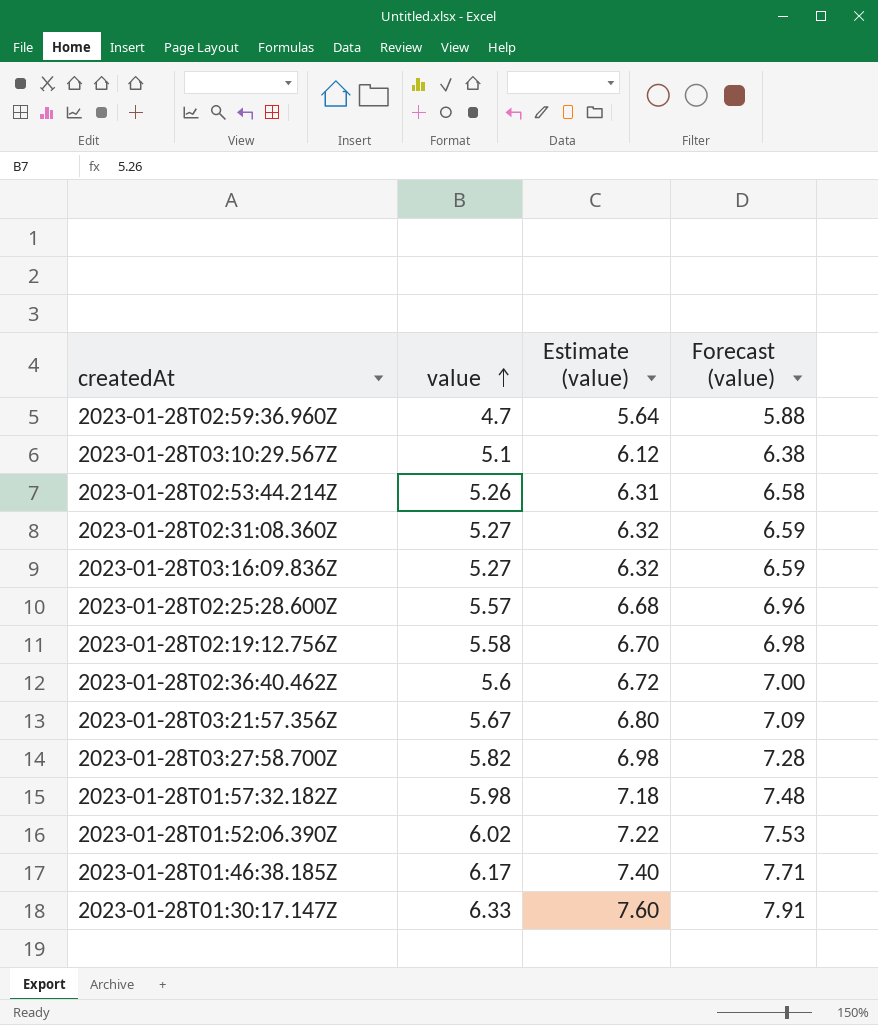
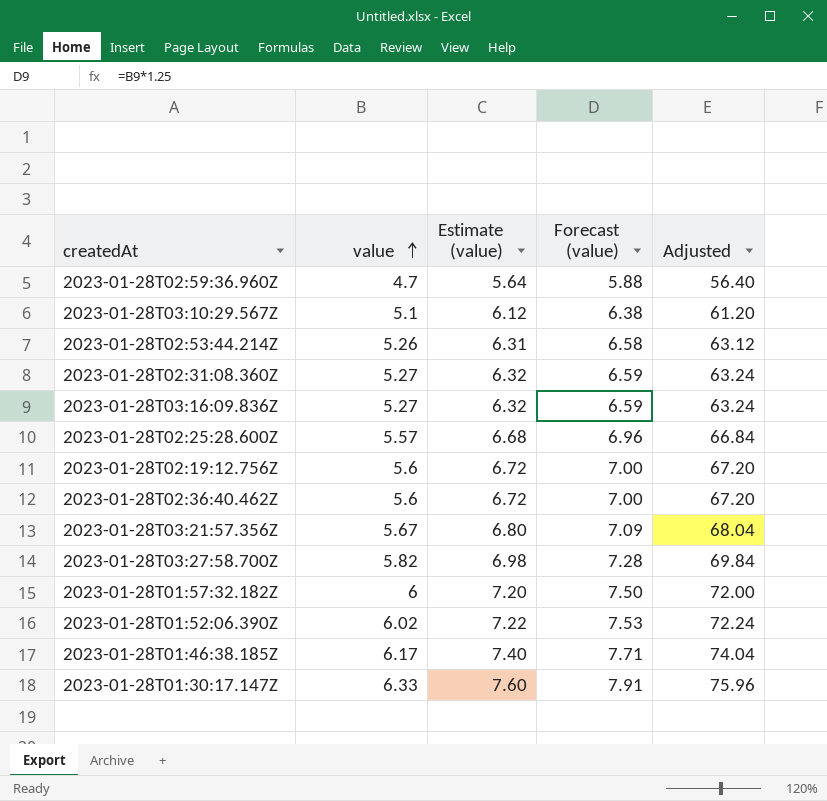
column Adjusted | formula: none -> [value] * 12
2023-01-28T02:19:12.756Z | value: 5.58 -> 5.6
2023-01-28T02:19:12.756Z | Estimate (value): 6.70 -> 6.72
2023-01-28T02:19:12.756Z | Forecast (value): 6.98 -> 7.00
2023-01-28T01:57:32.182Z | value: 5.98 -> 6
2023-01-28T01:57:32.182Z | Estimate (value): 7.18 -> 7.20
2023-01-28T01:57:32.182Z | Forecast (value): 7.48 -> 7.50

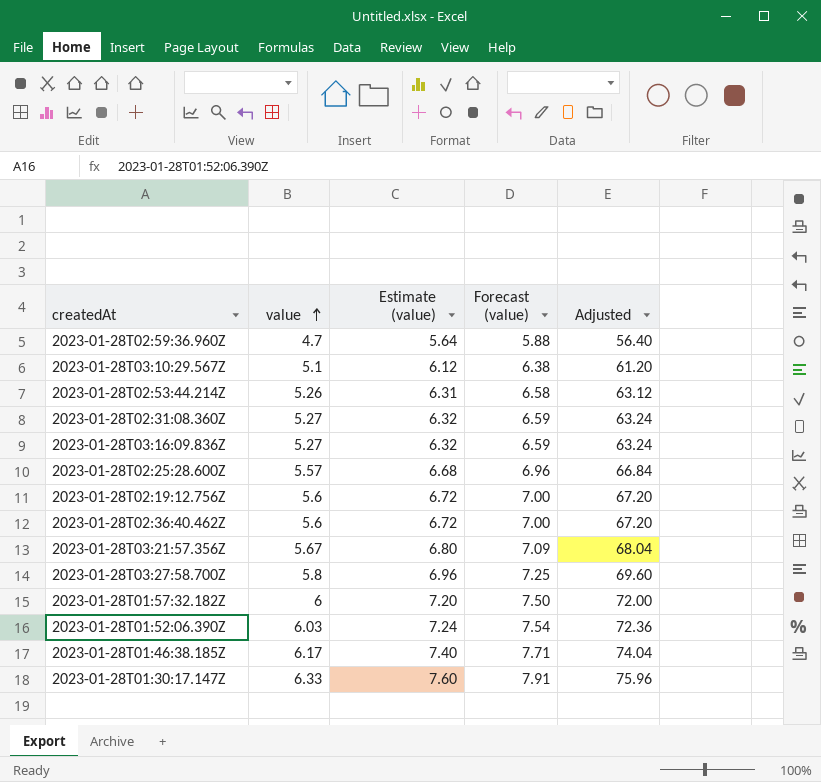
2023-01-28T03:27:58.700Z | value: 5.82 -> 5.8
2023-01-28T03:27:58.700Z | Estimate (value): 6.98 -> 6.96
2023-01-28T03:27:58.700Z | Forecast (value): 7.28 -> 7.25
2023-01-28T03:27:58.700Z | Adjusted: 69.84 -> 69.60
2023-01-28T01:52:06.390Z | value: 6.02 -> 6.03
2023-01-28T01:52:06.390Z | Estimate (value): 7.22 -> 7.24
2023-01-28T01:52:06.390Z | Forecast (value): 7.53 -> 7.54
2023-01-28T01:52:06.390Z | Adjusted: 72.24 -> 72.36

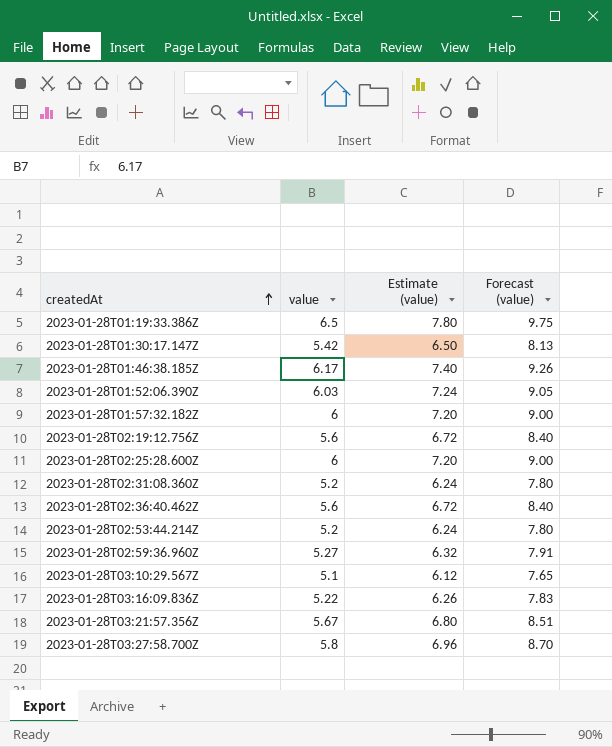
row order: value ascending -> createdAt ascending
column Adjusted | formula: [value] * 12 -> none
column Forecast (value) | formula: [value] * 1.25 -> [value] * 1.5
row 2023-01-28T01:19:33.386Z: none -> 6.5 | 7.80 | 9.75
2023-01-28T01:30:17.147Z | value: 6.33 -> 5.42
2023-01-28T01:30:17.147Z | Estimate (value): 7.60 -> 6.50
2023-01-28T02:25:28.600Z | value: 5.57 -> 6
2023-01-28T02:25:28.600Z | Estimate (value): 6.68 -> 7.20
2023-01-28T02:31:08.360Z | value: 5.27 -> 5.2
2023-01-28T02:31:08.360Z | Estimate (value): 6.32 -> 6.24
2023-01-28T02:53:44.214Z | value: 5.26 -> 5.2
2023-01-28T02:53:44.214Z | Estimate (value): 6.31 -> 6.24
2023-01-28T02:59:36.960Z | value: 4.7 -> 5.27
2023-01-28T02:59:36.960Z | Estimate (value): 5.64 -> 6.32
2023-01-28T03:16:09.836Z | value: 5.27 -> 5.22
2023-01-28T03:16:09.836Z | Estimate (value): 6.32 -> 6.26

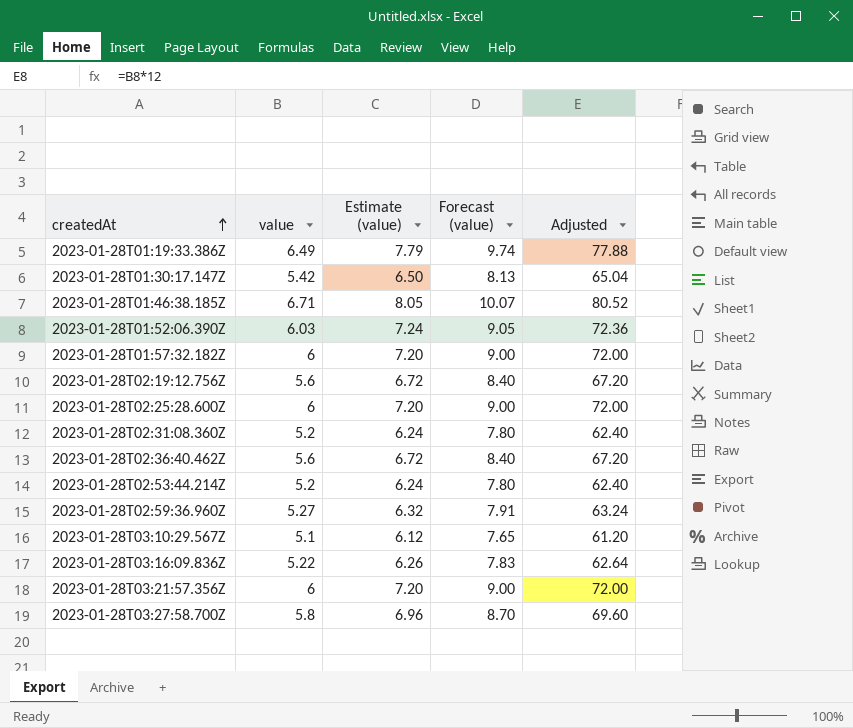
column Adjusted | formula: none -> [value] * 12
2023-01-28T01:19:33.386Z | value: 6.5 -> 6.49
2023-01-28T01:19:33.386Z | Estimate (value): 7.80 -> 7.79
2023-01-28T01:19:33.386Z | Forecast (value): 9.75 -> 9.74
2023-01-28T01:46:38.185Z | value: 6.17 -> 6.71
2023-01-28T01:46:38.185Z | Estimate (value): 7.40 -> 8.05
2023-01-28T01:46:38.185Z | Forecast (value): 9.26 -> 10.07
2023-01-28T03:21:57.356Z | value: 5.67 -> 6
2023-01-28T03:21:57.356Z | Estimate (value): 6.80 -> 7.20
2023-01-28T03:21:57.356Z | Forecast (value): 8.51 -> 9.00

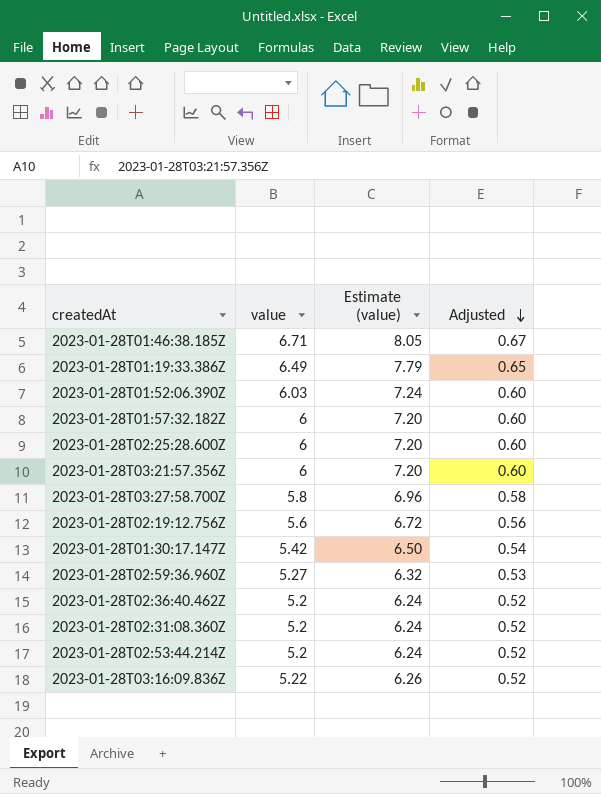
row order: createdAt ascending -> Adjusted descending
column Forecast (value) | formula: [value] * 1.5 -> none
column Adjusted | formula: [value] * 12 -> [value] * 0.1
row 2023-01-28T03:10:29.567Z: 5.1 | 6.12 | 7.65 | 61.20 -> none
2023-01-28T02:36:40.462Z | value: 5.6 -> 5.2
2023-01-28T02:36:40.462Z | Estimate (value): 6.72 -> 6.24

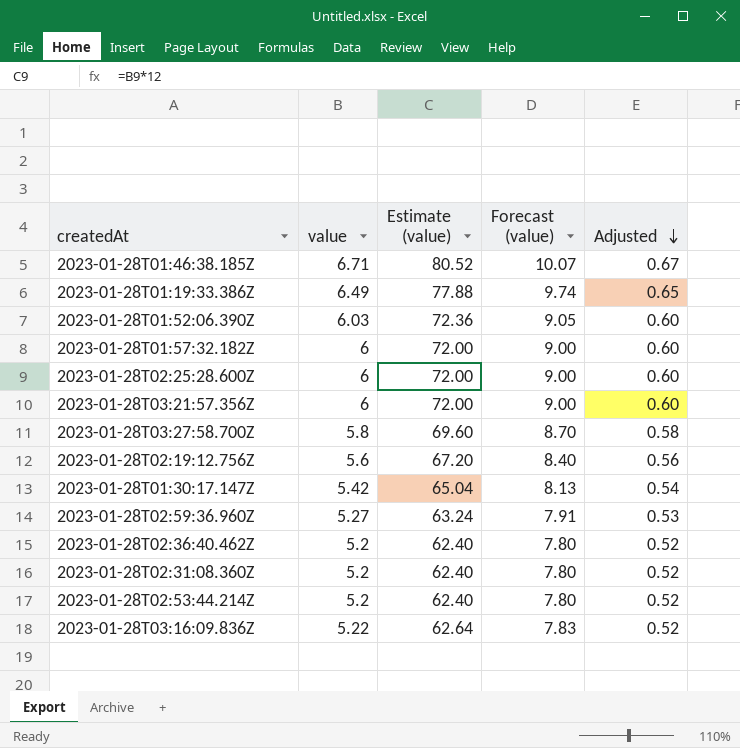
column Estimate (value) | formula: [value] * 1.2 -> [value] * 12
column Forecast (value) | formula: none -> [value] * 1.5

